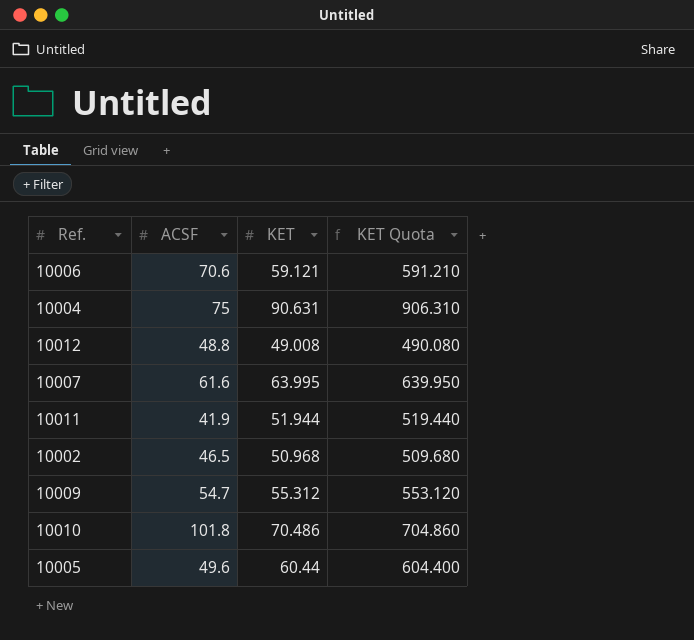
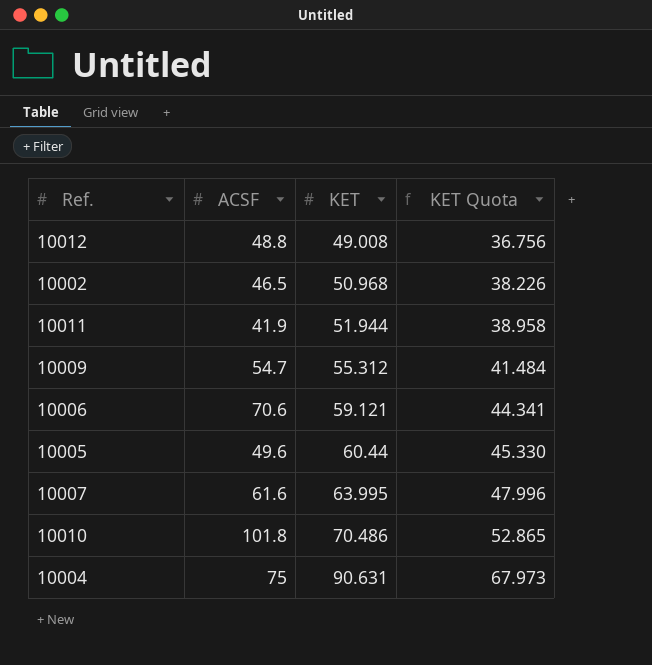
row order: none -> KET ascending
column KET Quota | formula: [KET] * 10 -> [KET] * 0.75

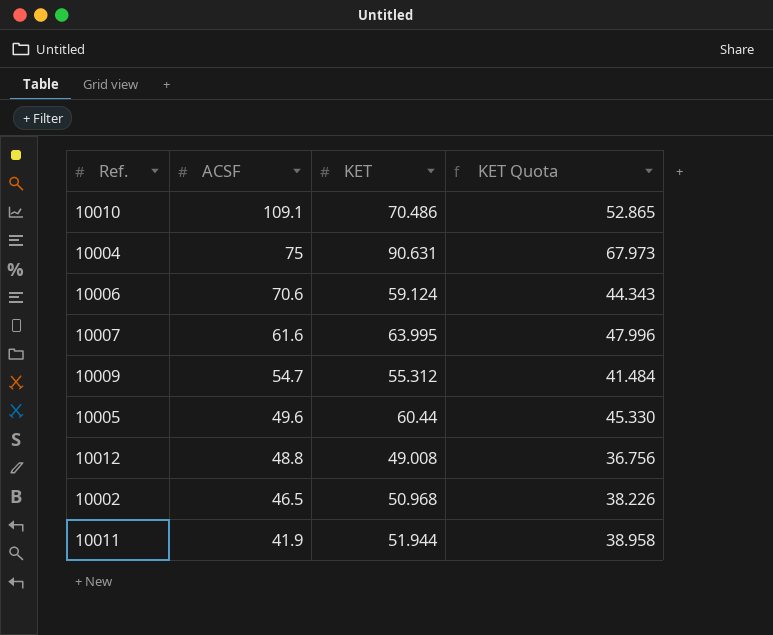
row order: KET ascending -> ACSF descending
10010 | ACSF: 101.8 -> 109.1
10006 | KET: 59.121 -> 59.124
10006 | KET Quota: 44.341 -> 44.343

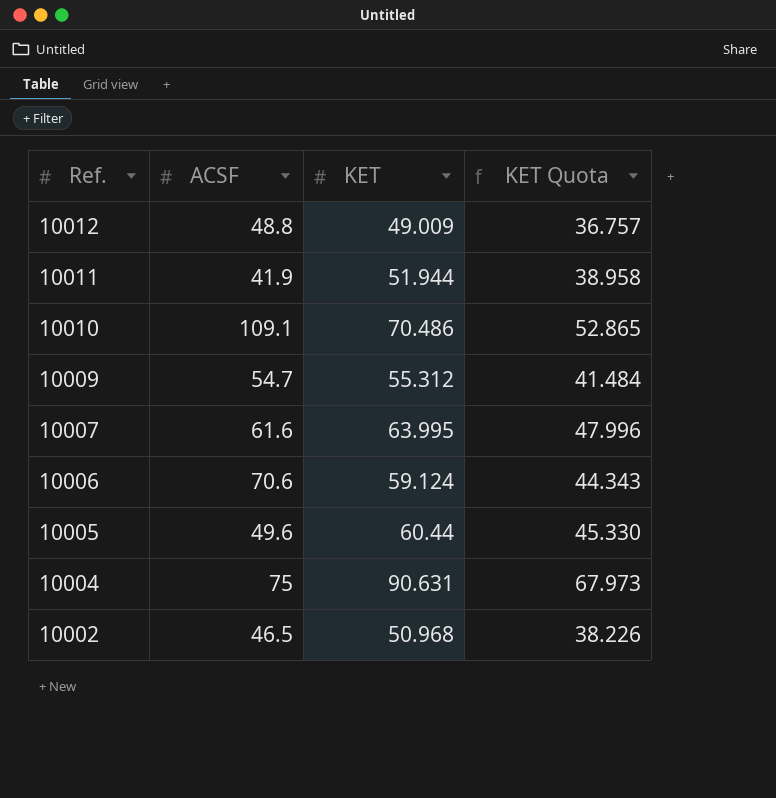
row order: ACSF descending -> Ref. descending
10012 | KET: 49.008 -> 49.009
10012 | KET Quota: 36.756 -> 36.757

